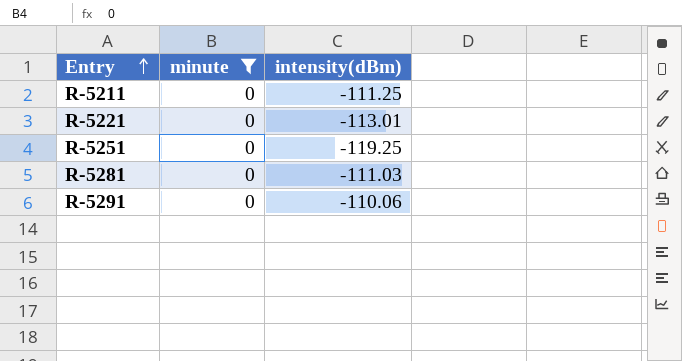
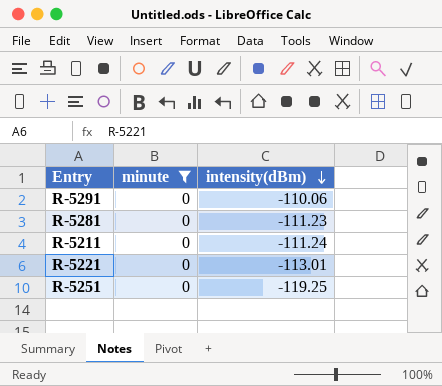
row order: Entry ascending -> intensity(dBm) descending
R-5281 | intensity(dBm): -111.03 -> -111.23
R-5211 | intensity(dBm): -111.25 -> -111.24

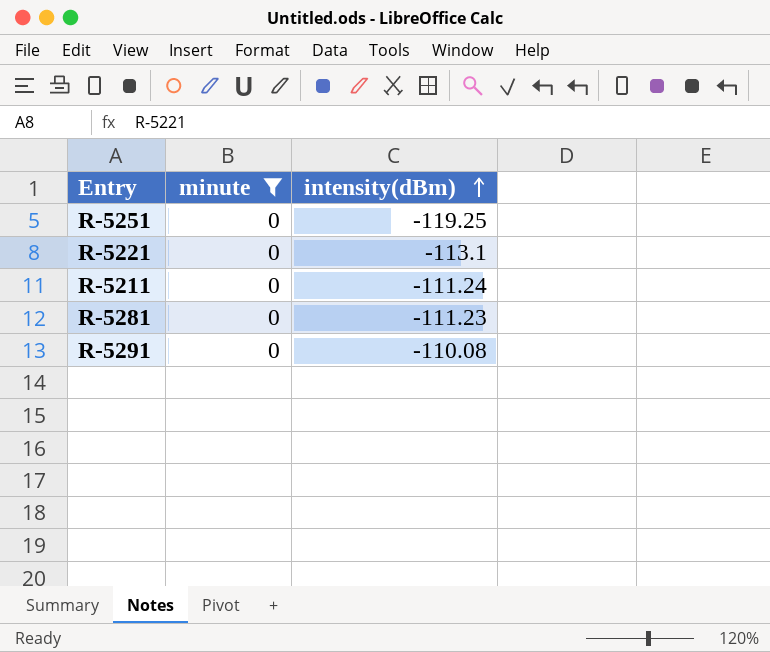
row order: intensity(dBm) descending -> intensity(dBm) ascending
R-5221 | intensity(dBm): -113.01 -> -113.1
R-5291 | intensity(dBm): -110.06 -> -110.08

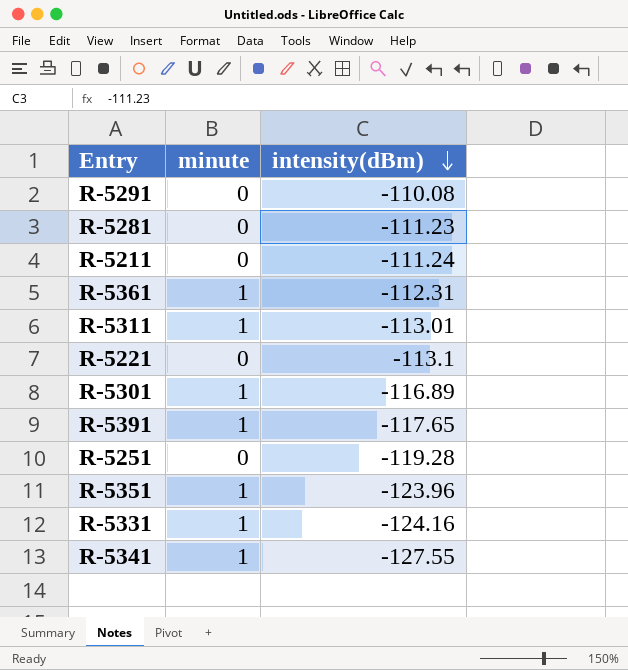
filter: minute = 0 -> none
row order: intensity(dBm) ascending -> intensity(dBm) descending
R-5251 | intensity(dBm): -119.25 -> -119.28

